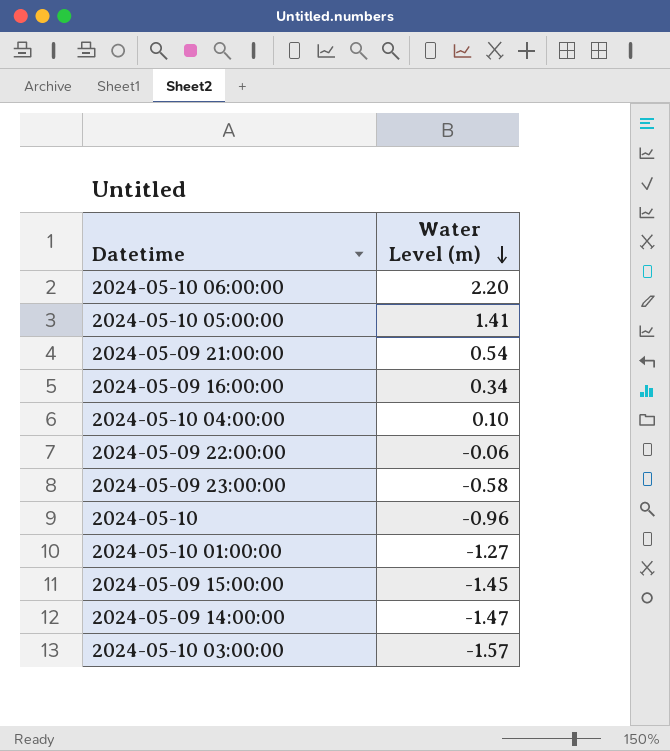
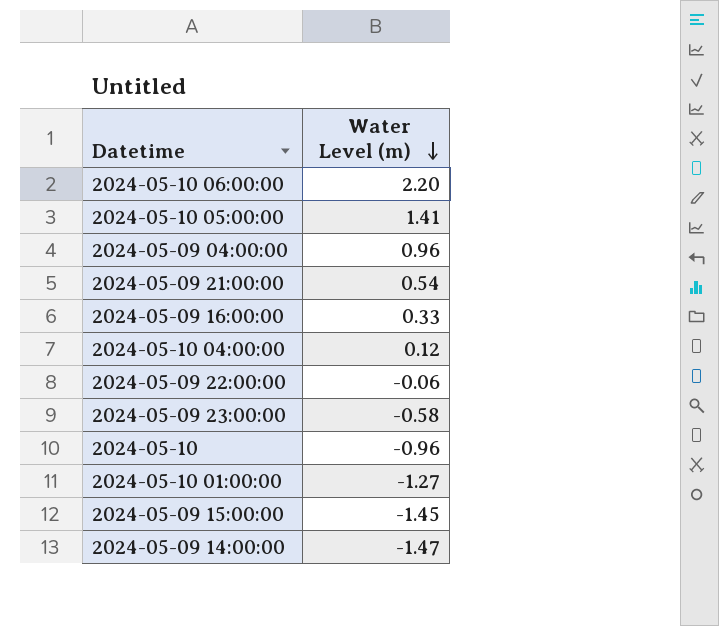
row 2024-05-10 03:00:00: -1.57 -> none
row 2024-05-09 04:00:00: none -> 0.96
2024-05-09 16:00:00 | Water Level (m): 0.34 -> 0.33
2024-05-10 04:00:00 | Water Level (m): 0.10 -> 0.12

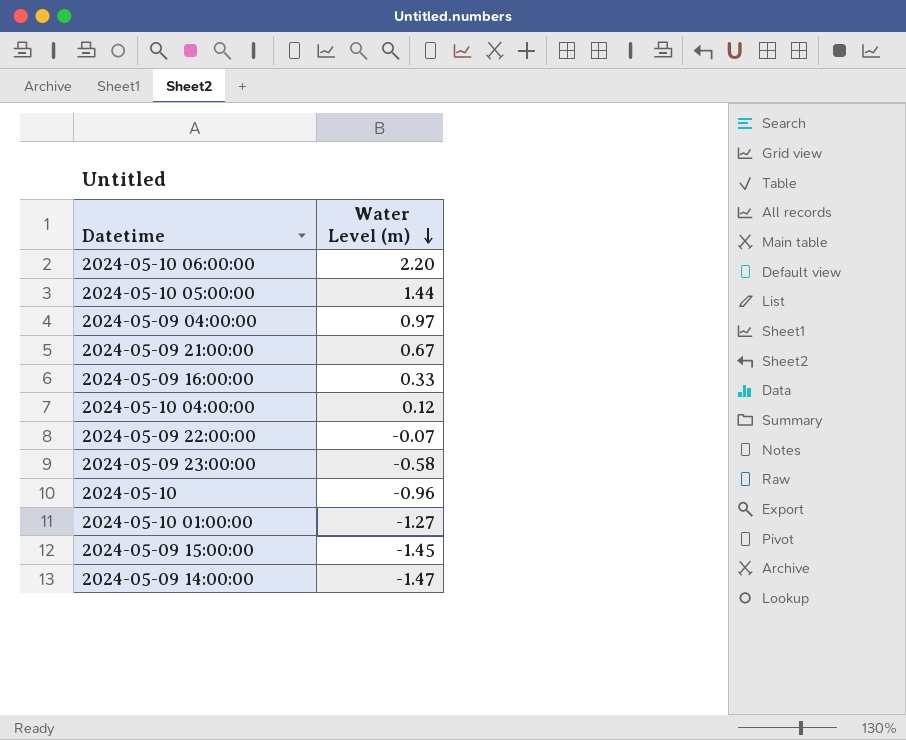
2024-05-10 05:00:00 | Water Level (m): 1.41 -> 1.44
2024-05-09 04:00:00 | Water Level (m): 0.96 -> 0.97
2024-05-09 21:00:00 | Water Level (m): 0.54 -> 0.67
2024-05-09 22:00:00 | Water Level (m): -0.06 -> -0.07

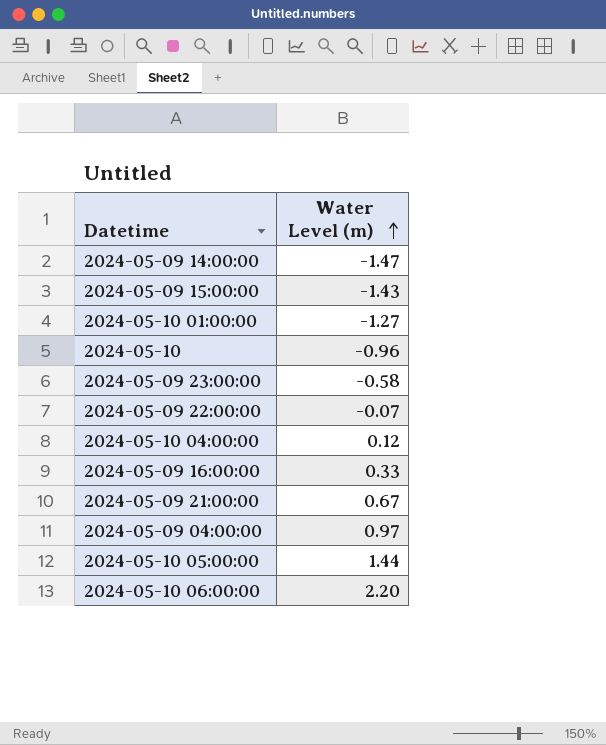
row order: Water Level (m) descending -> Water Level (m) ascending
2024-05-09 15:00:00 | Water Level (m): -1.45 -> -1.43

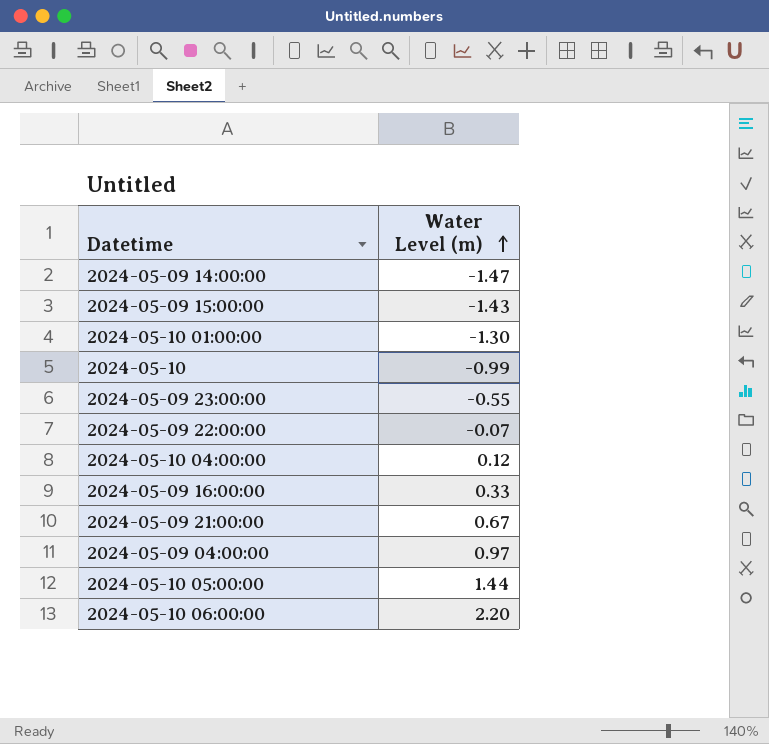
2024-05-10 01:00:00 | Water Level (m): -1.27 -> -1.30
2024-05-10 | Water Level (m): -0.96 -> -0.99
2024-05-09 23:00:00 | Water Level (m): -0.58 -> -0.55

